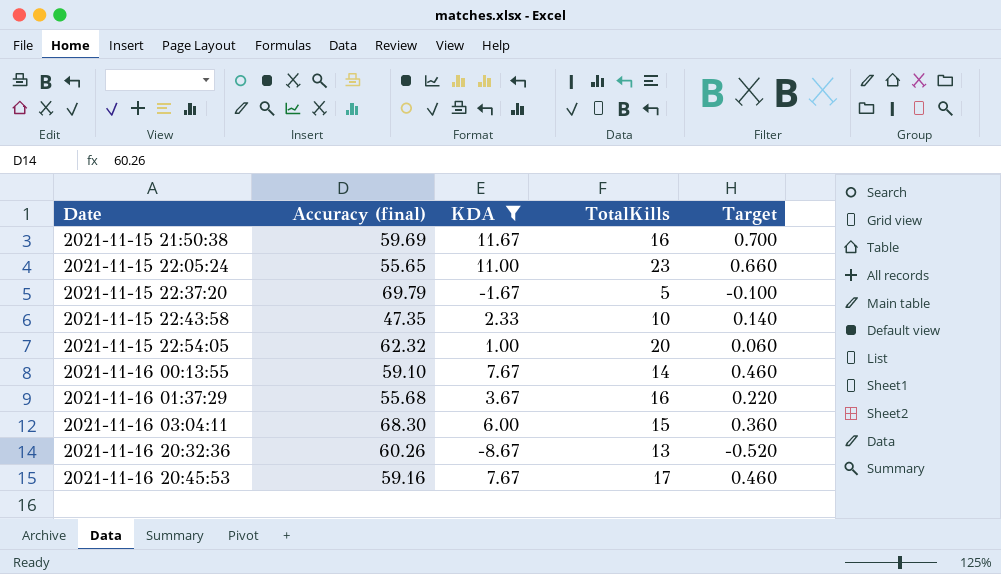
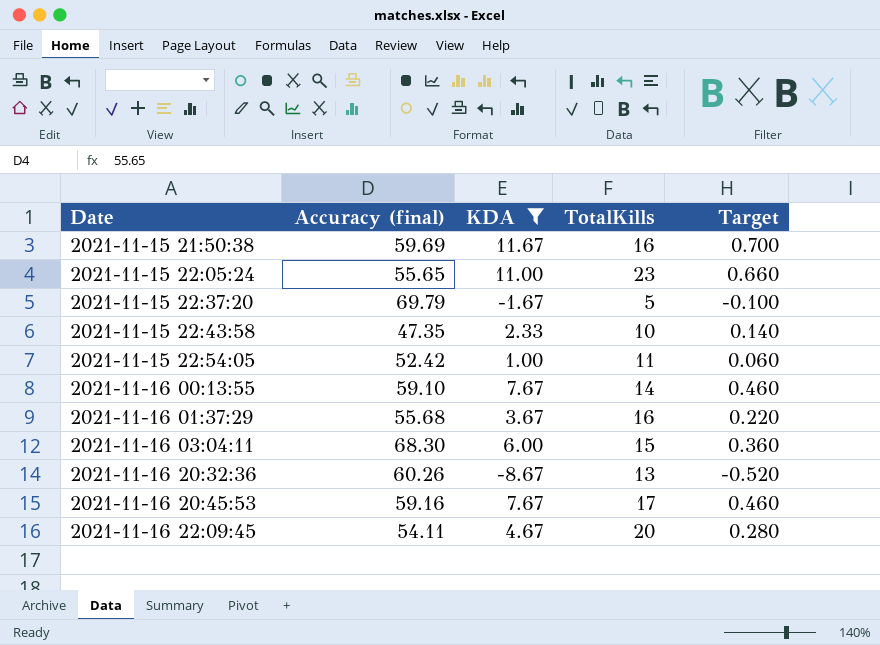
2021-11-15 22:54:05 | Accuracy (final): 62.32 -> 52.42
2021-11-15 22:54:05 | TotalKills: 20 -> 11
row 2021-11-16 22:09:45: none -> 54.11 | 4.67 | 20 | 0.280

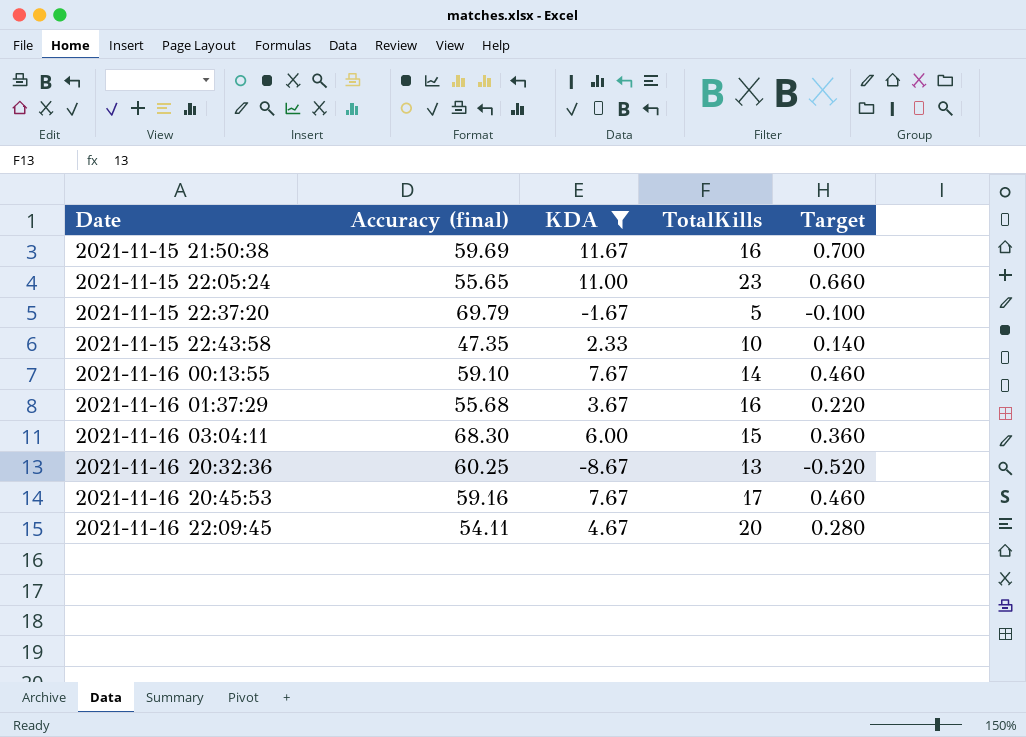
row 2021-11-15 22:54:05: 52.42 | 1.00 | 11 | 0.060 -> none
2021-11-16 20:32:36 | Accuracy (final): 60.26 -> 60.25

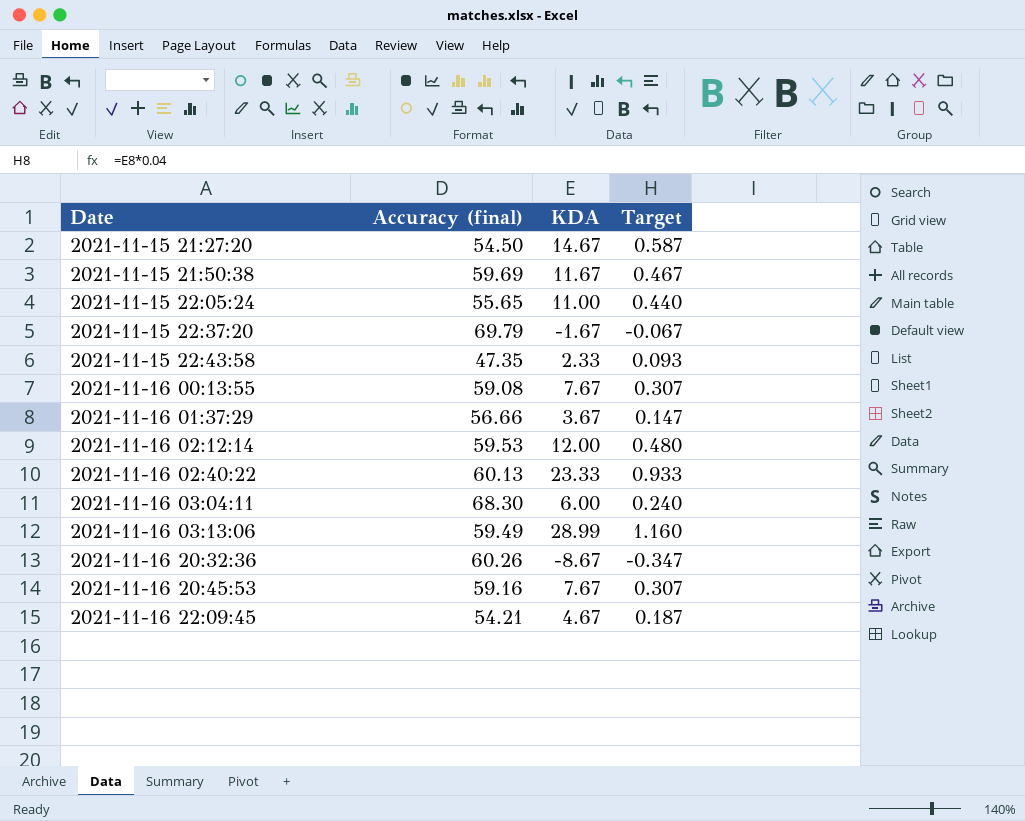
filter: KDA <= 11.67 -> none
column TotalKills | position: 4 -> none
column Target | formula: [KDA] * 0.06 -> [KDA] * 0.04
2021-11-16 00:13:55 | Accuracy (final): 59.10 -> 59.08
2021-11-16 01:37:29 | Accuracy (final): 55.68 -> 56.66
2021-11-16 20:32:36 | Accuracy (final): 60.25 -> 60.26
2021-11-16 22:09:45 | Accuracy (final): 54.11 -> 54.21

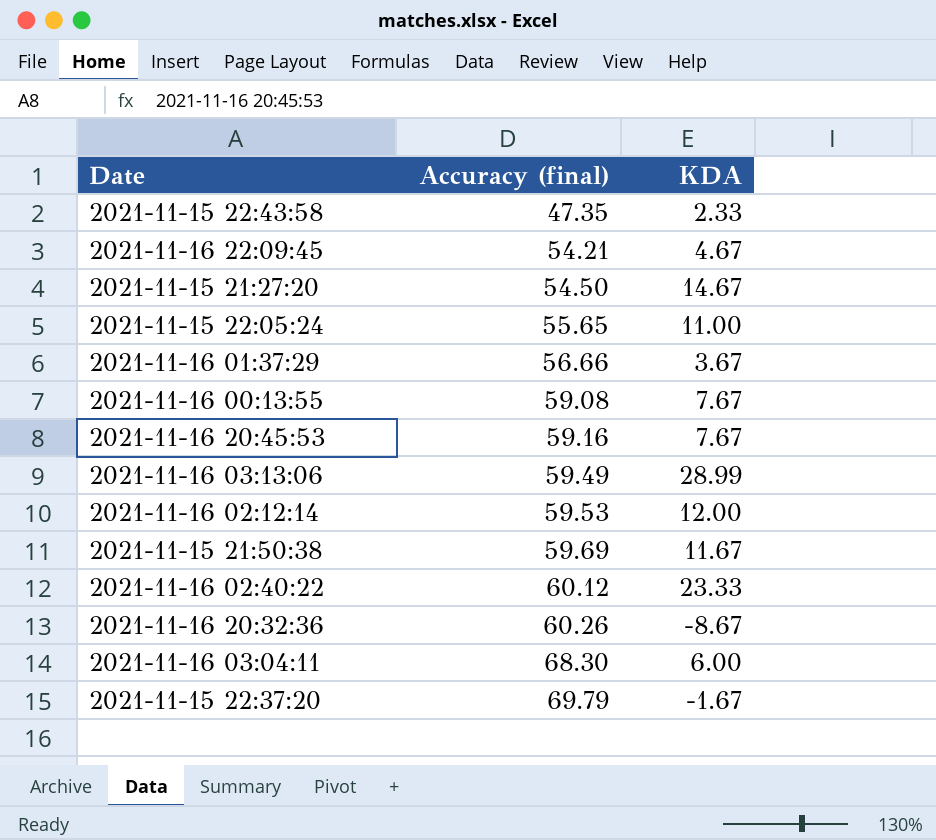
row order: Date ascending -> Accuracy (final) ascending
column Target | formula: [KDA] * 0.04 -> none
2021-11-16 02:40:22 | Accuracy (final): 60.13 -> 60.12

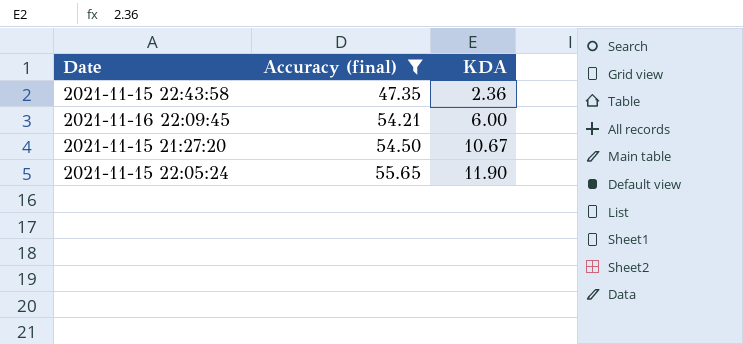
filter: none -> Accuracy (final) <= 55.65
2021-11-15 22:43:58 | KDA: 2.33 -> 2.36
2021-11-16 22:09:45 | KDA: 4.67 -> 6.00
2021-11-15 21:27:20 | KDA: 14.67 -> 10.67
2021-11-15 22:05:24 | KDA: 11.00 -> 11.90

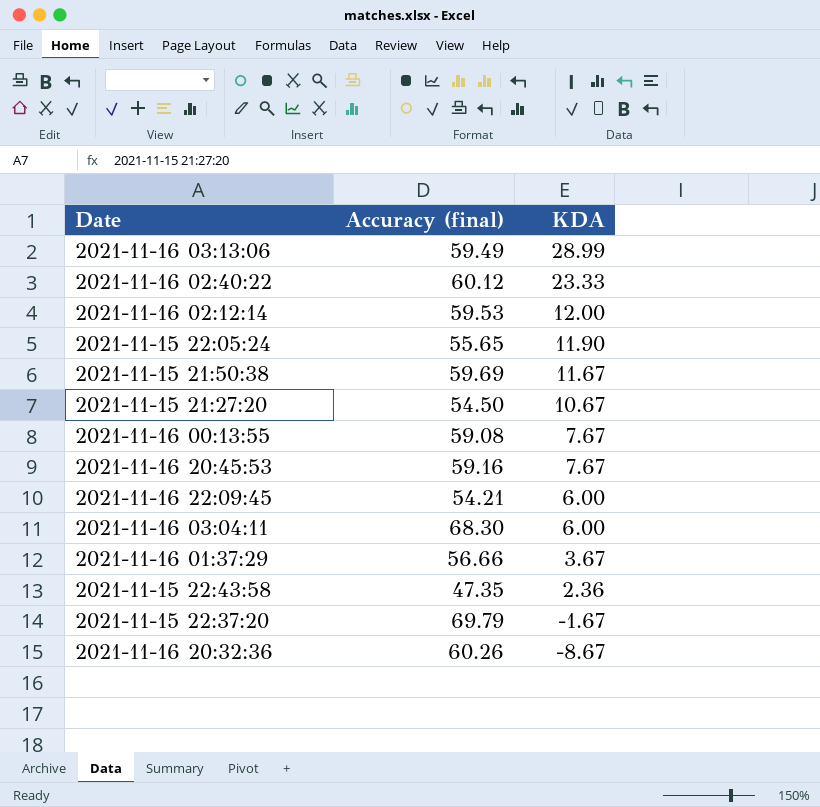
filter: Accuracy (final) <= 55.65 -> none
row order: Accuracy (final) ascending -> KDA descending

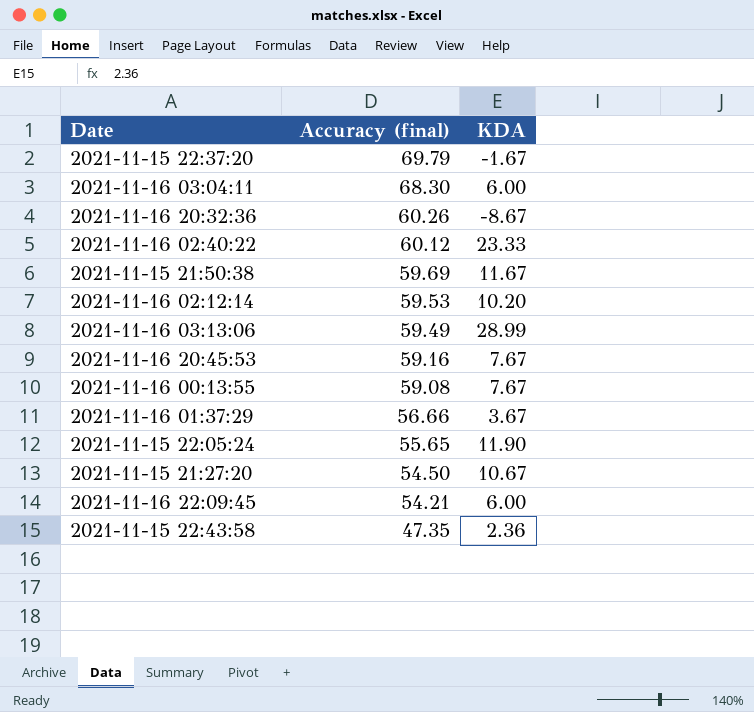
row order: KDA descending -> Accuracy (final) descending
2021-11-16 02:12:14 | KDA: 12.00 -> 10.20

